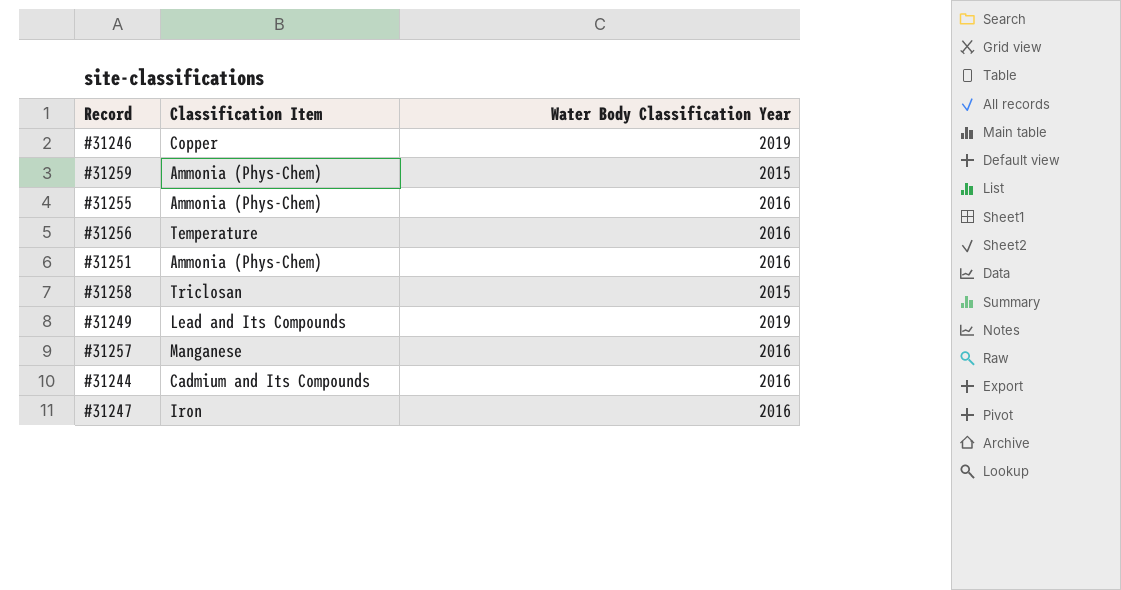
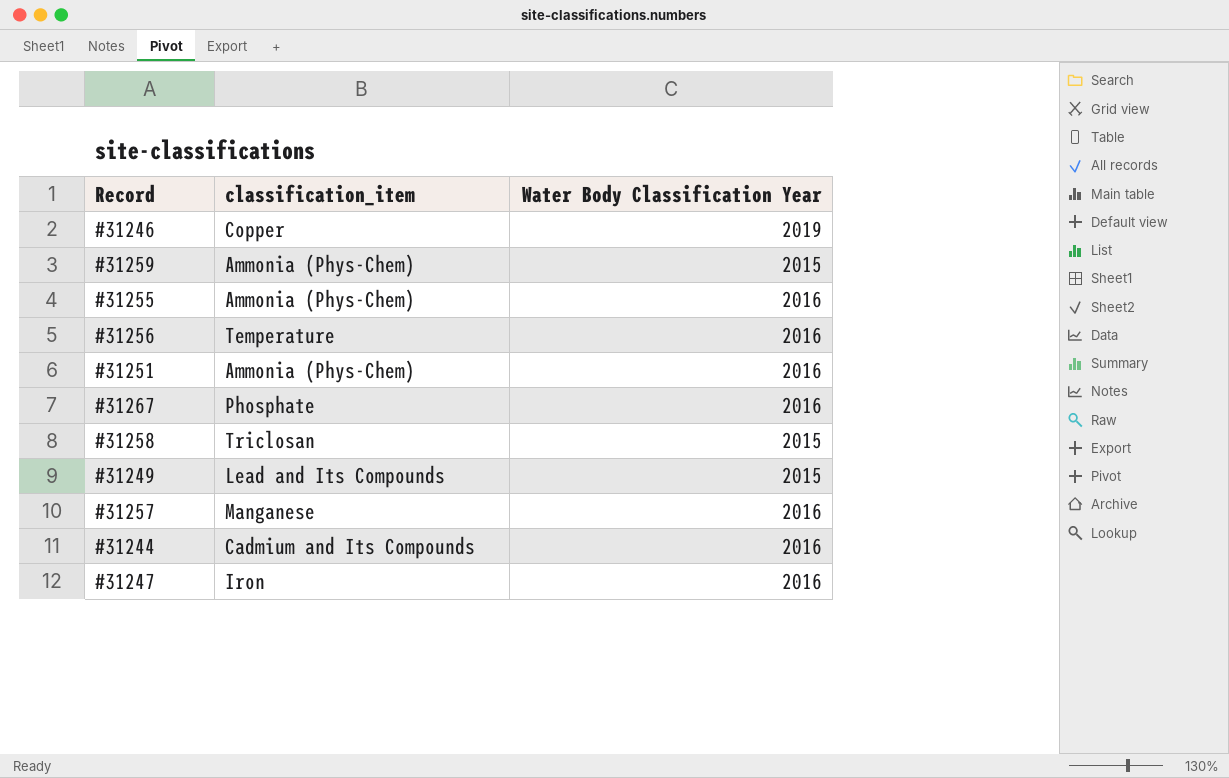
column name: Classification Item -> classification_item
row #31267: none -> Phosphate | 2016
#31249 | Water Body Classification Year: 2019 -> 2015

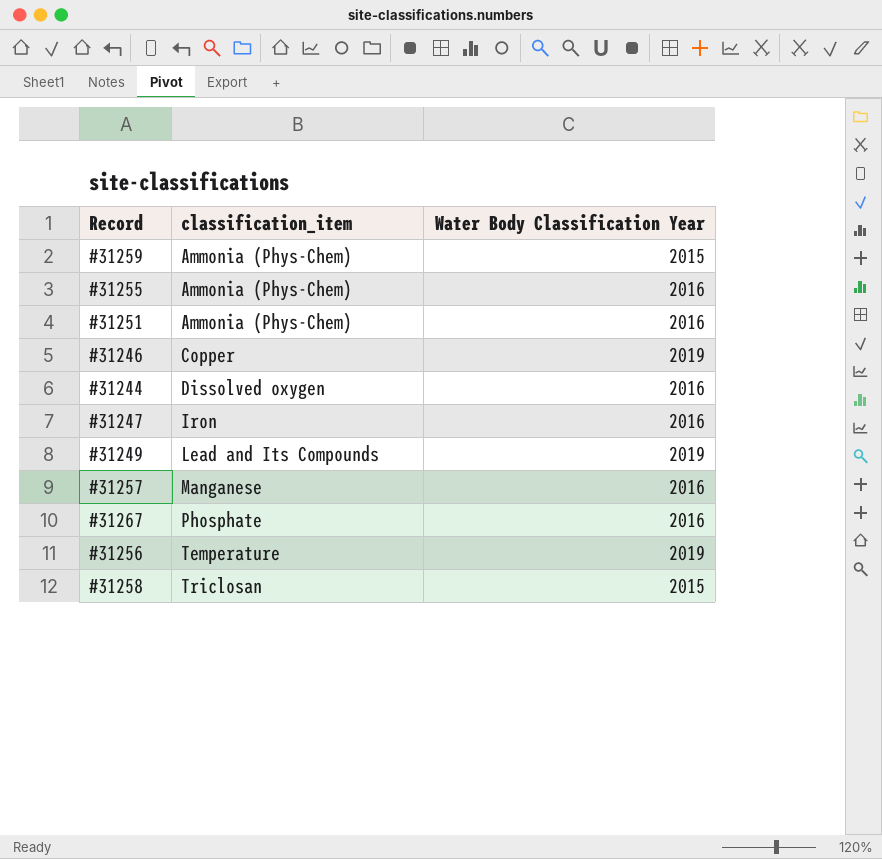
row order: none -> classification_item ascending
#31244 | classification_item: Cadmium and Its Compounds -> Dissolved oxygen
#31249 | Water Body Classification Year: 2015 -> 2019
#31256 | Water Body Classification Year: 2016 -> 2019

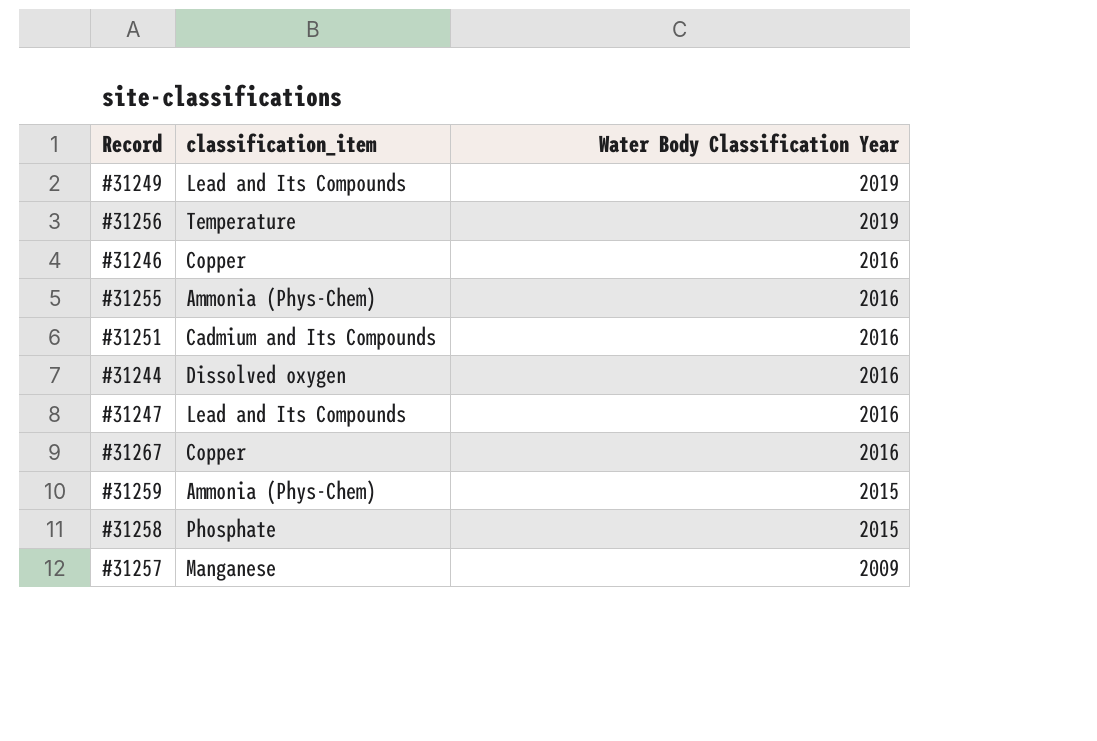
row order: classification_item ascending -> Water Body Classification Year descending
#31246 | Water Body Classification Year: 2019 -> 2016
#31251 | classification_item: Ammonia (Phys-Chem) -> Cadmium and Its Compounds
#31247 | classification_item: Iron -> Lead and Its Compounds
#31267 | classification_item: Phosphate -> Copper
#31258 | classification_item: Triclosan -> Phosphate
#31257 | Water Body Classification Year: 2016 -> 2009

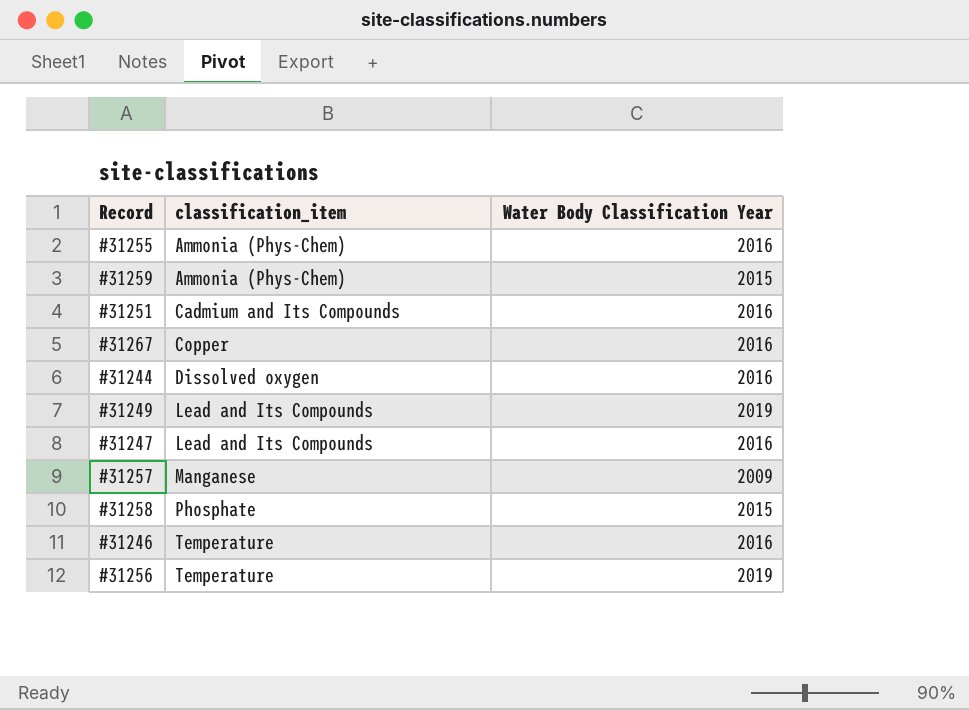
row order: Water Body Classification Year descending -> classification_item ascending
#31246 | classification_item: Copper -> Temperature

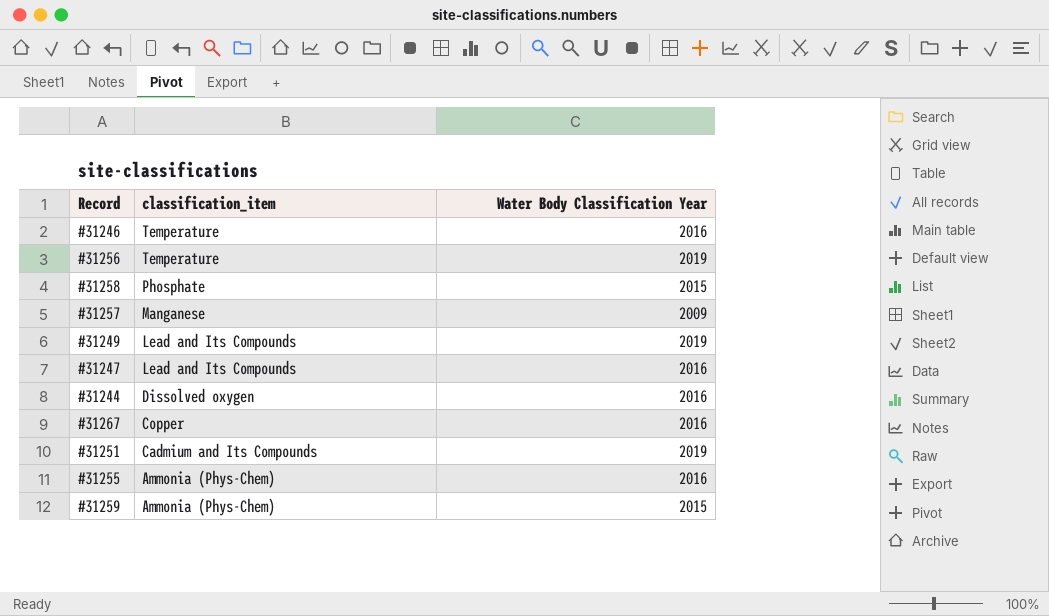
row order: classification_item ascending -> classification_item descending
#31251 | Water Body Classification Year: 2016 -> 2019

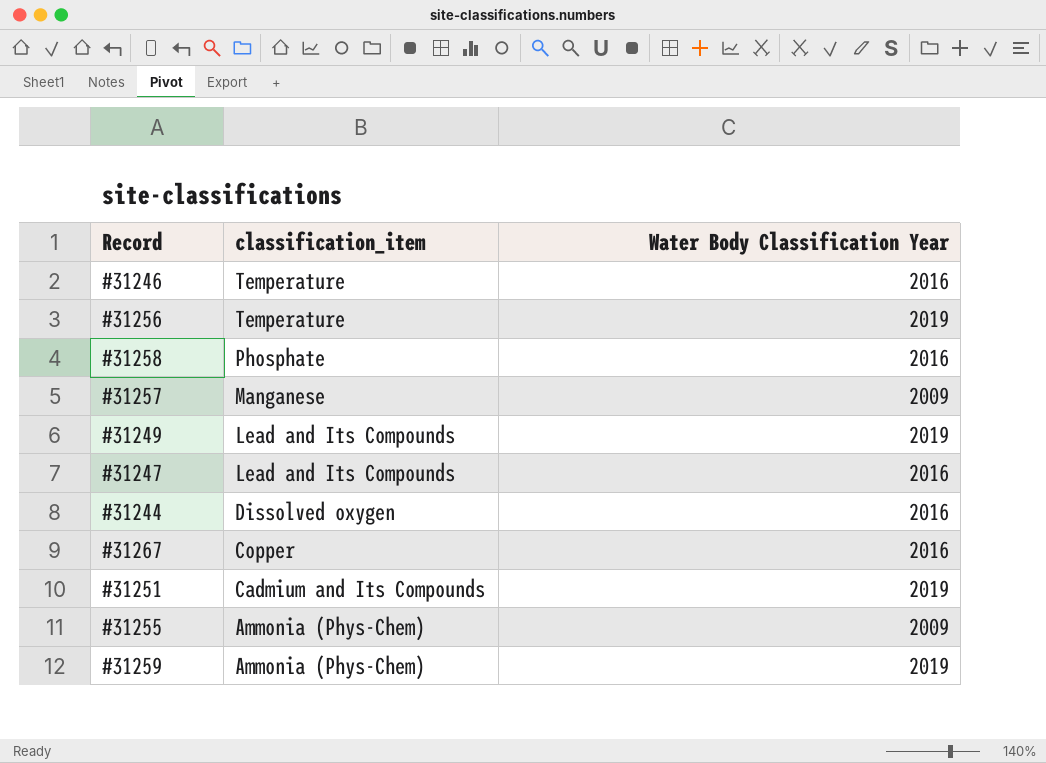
#31258 | Water Body Classification Year: 2015 -> 2016
#31255 | Water Body Classification Year: 2016 -> 2009
#31259 | Water Body Classification Year: 2015 -> 2019

